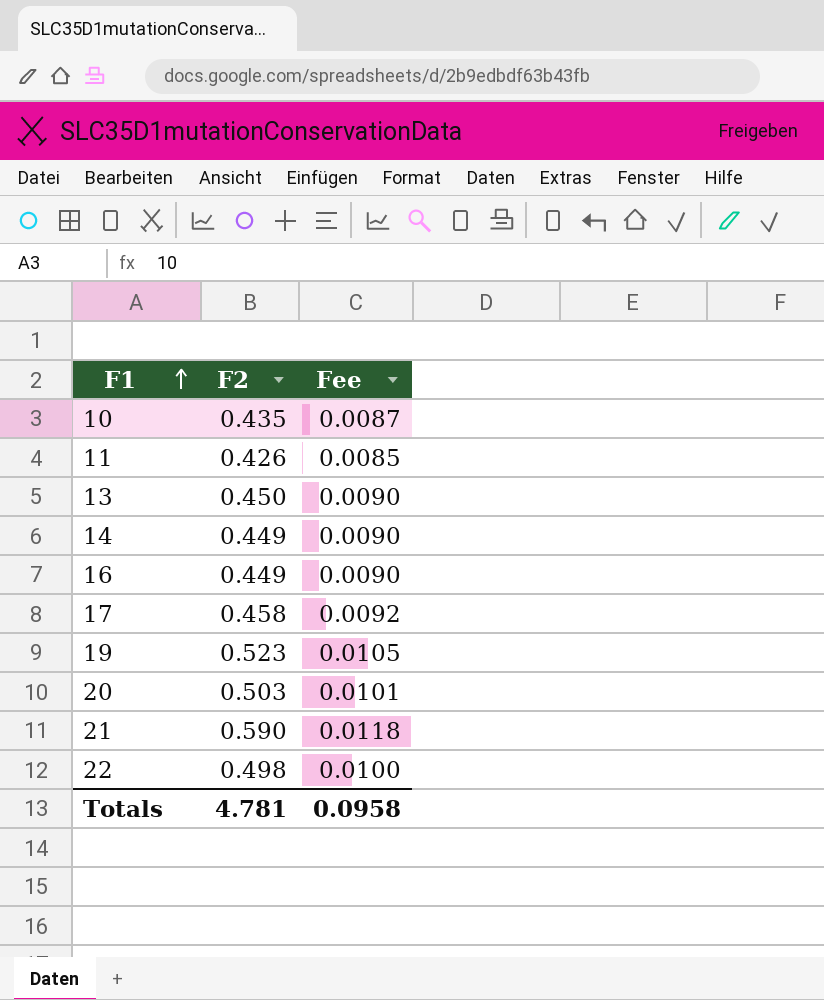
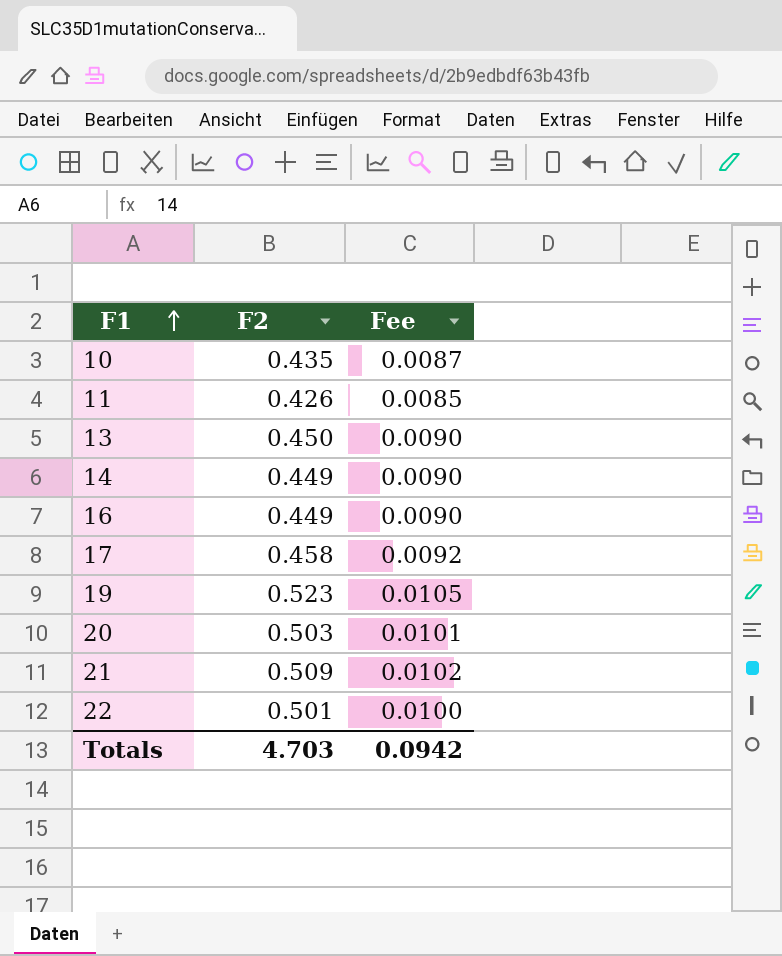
21 | F2: 0.590 -> 0.509
21 | Fee: 0.0118 -> 0.0102
22 | F2: 0.498 -> 0.501
Totals | F2: 4.781 -> 4.703
Totals | Fee: 0.0958 -> 0.0942

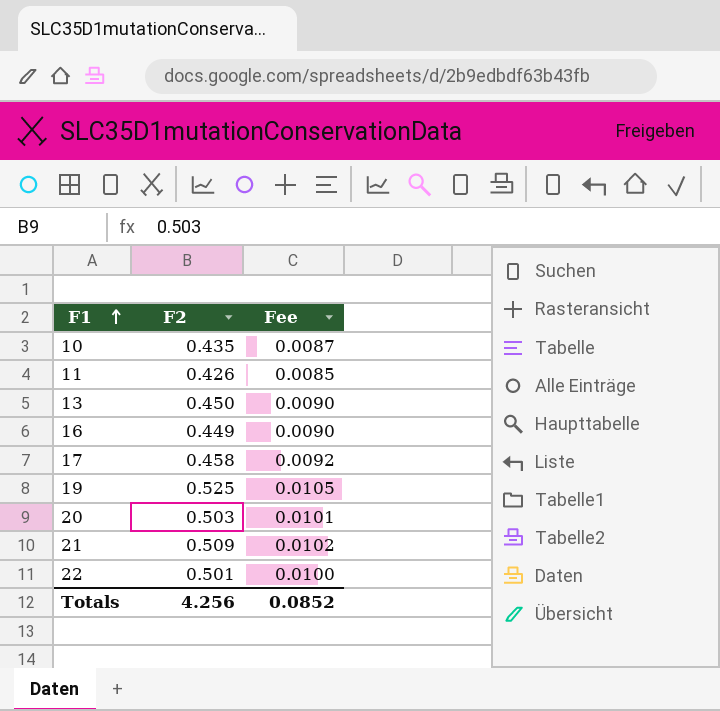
row 14: 0.449 | 0.0090 -> none
19 | F2: 0.523 -> 0.525
Totals | F2: 4.703 -> 4.256
Totals | Fee: 0.0942 -> 0.0852

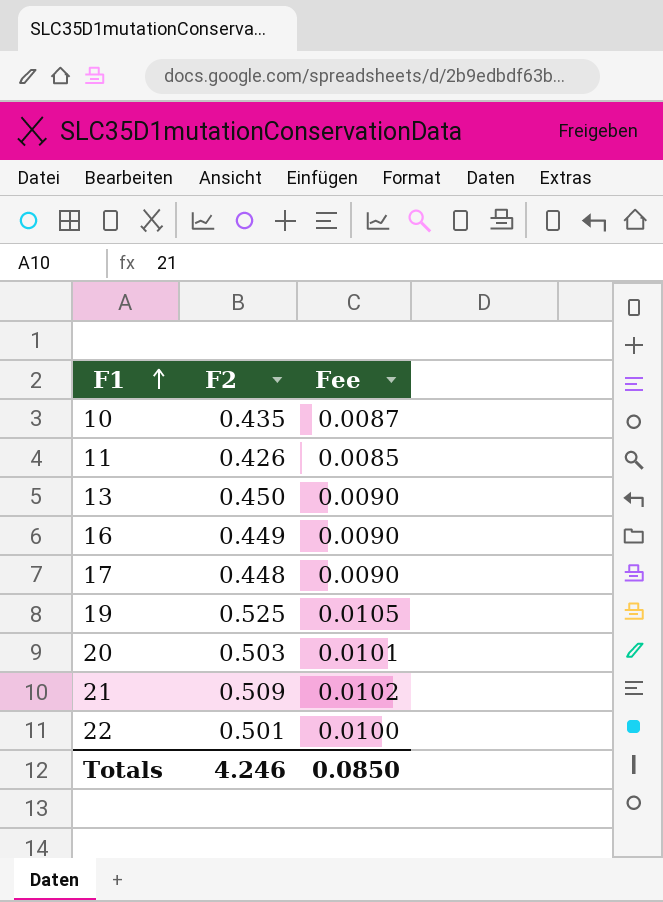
17 | F2: 0.458 -> 0.448
17 | Fee: 0.0092 -> 0.0090
Totals | F2: 4.256 -> 4.246
Totals | Fee: 0.0852 -> 0.0850

